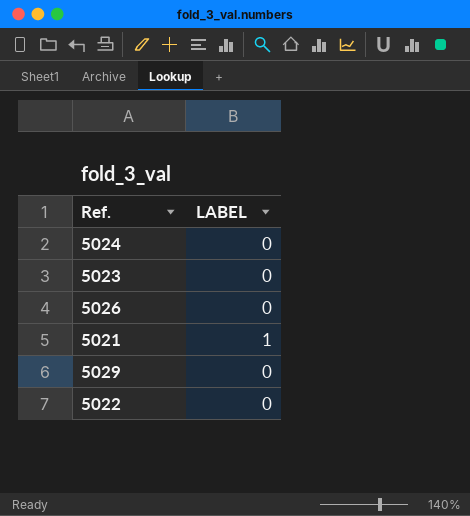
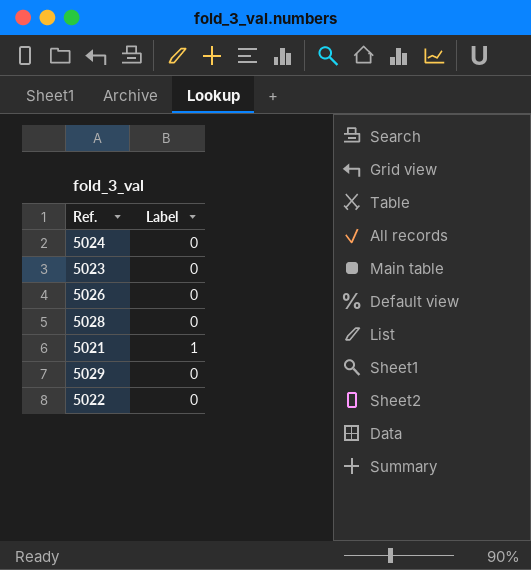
column name: LABEL -> Label
row 5028: none -> 0

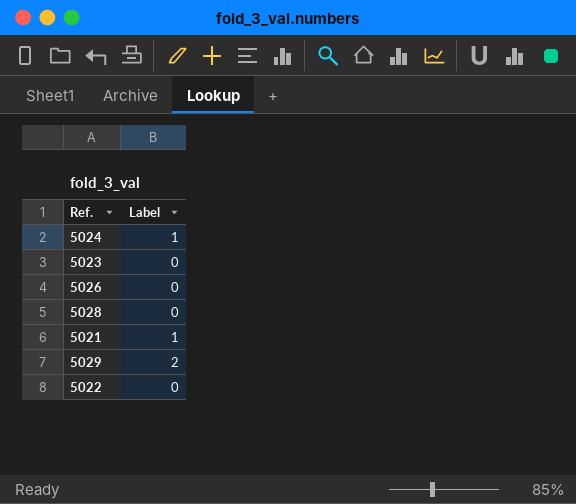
5024 | Label: 0 -> 1
5029 | Label: 0 -> 2

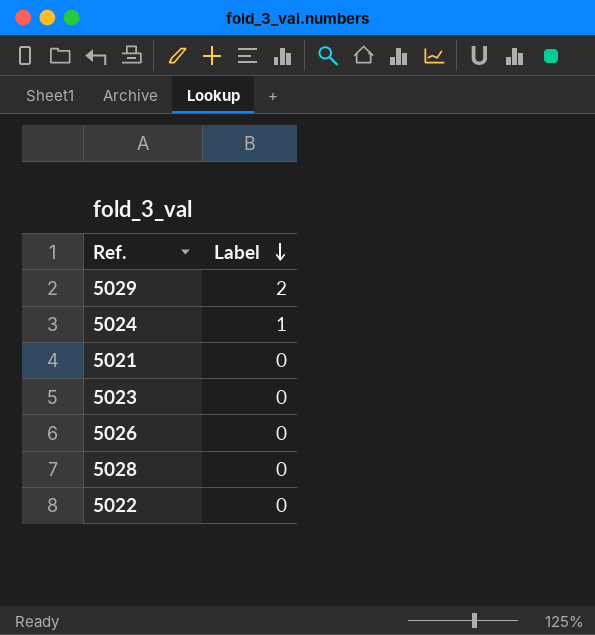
row order: none -> Label descending
5021 | Label: 1 -> 0

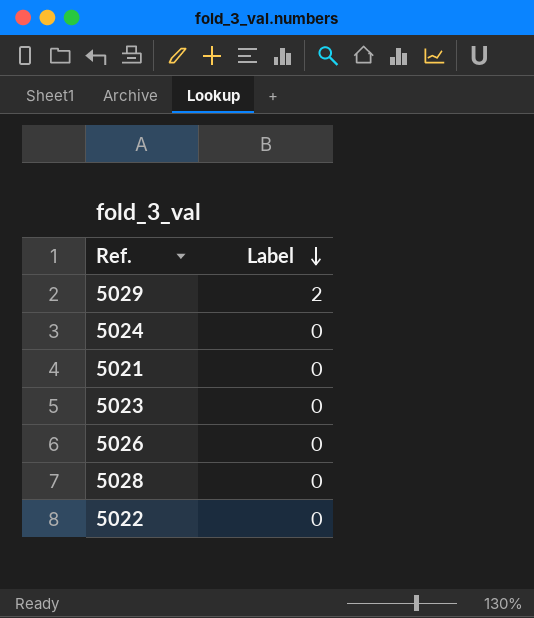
5024 | Label: 1 -> 0

